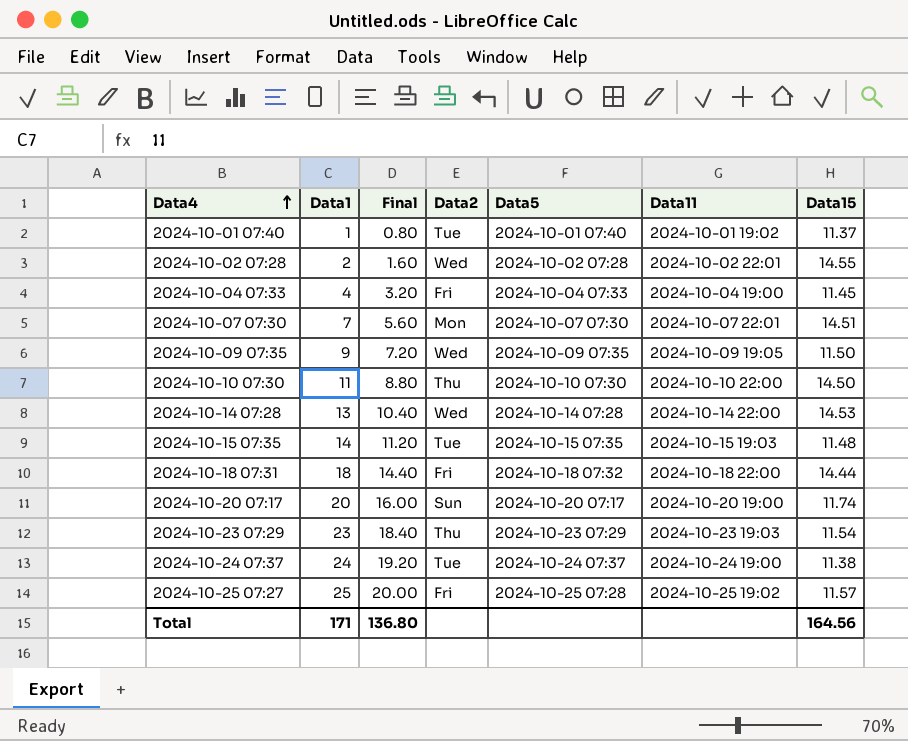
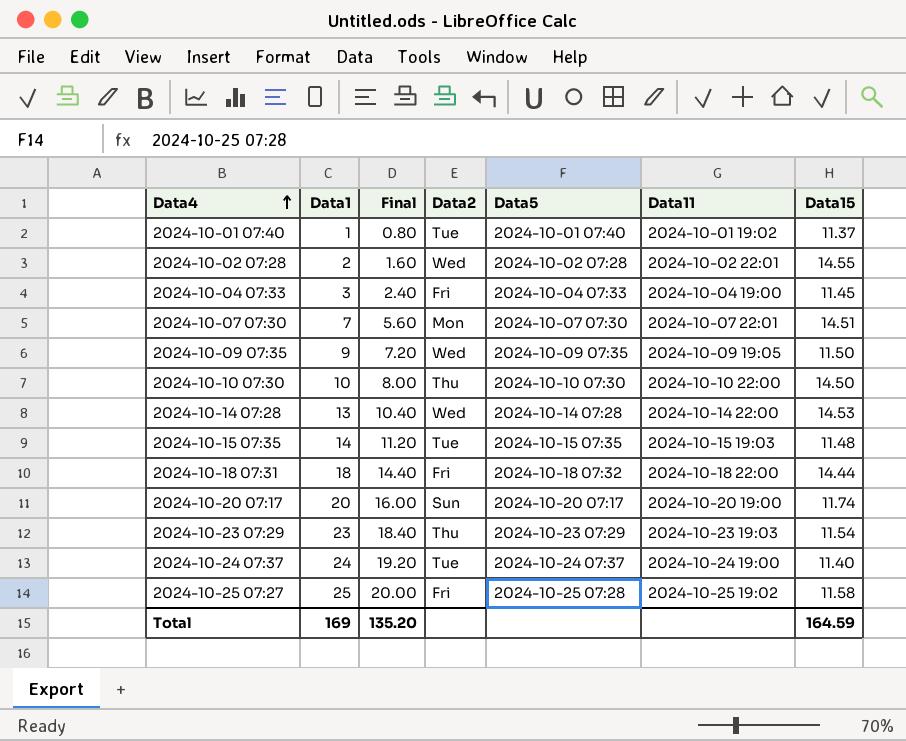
2024-10-04 07:33 | Data1: 4 -> 3
2024-10-04 07:33 | Final: 3.20 -> 2.40
2024-10-10 07:30 | Data1: 11 -> 10
2024-10-10 07:30 | Final: 8.80 -> 8.00
2024-10-24 07:37 | Data15: 11.38 -> 11.40
2024-10-25 07:27 | Data15: 11.57 -> 11.58
Total | Data1: 171 -> 169
Total | Final: 136.80 -> 135.20
Total | Data15: 164.56 -> 164.59

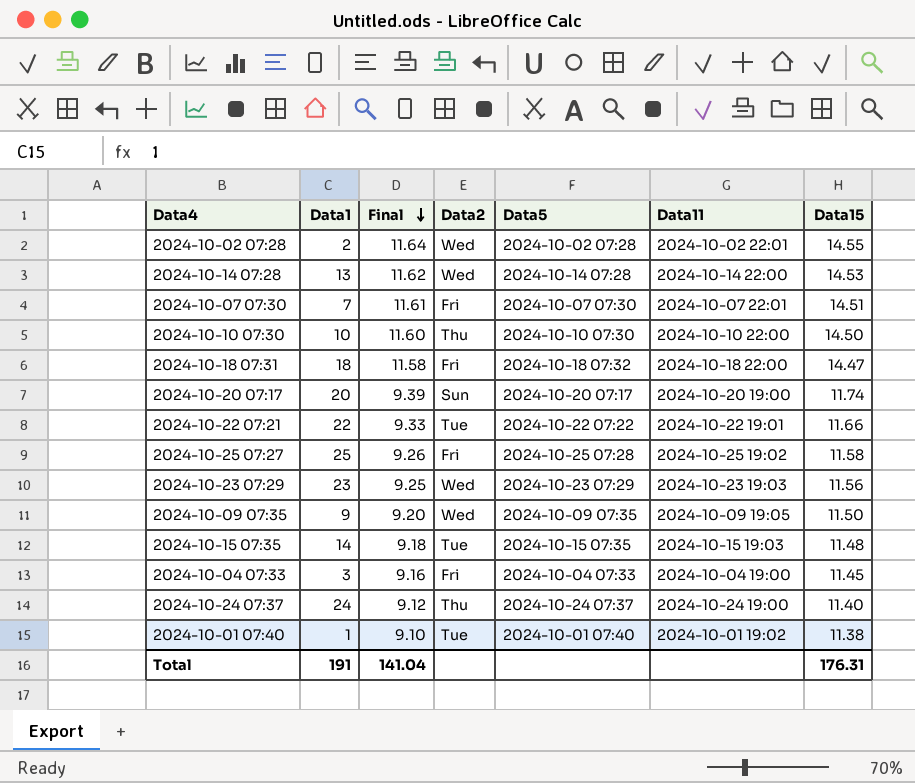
row order: Data4 ascending -> Final descending
column Final | formula: [Data1] * 0.8 -> [Data15] * 0.8
2024-10-07 07:30 | Data2: Mon -> Fri
2024-10-18 07:31 | Data15: 14.44 -> 14.47
row 2024-10-22 07:21: none -> 22 | 9.33 | Tue | 2024-10-22 07:22 | 2024-10-22 19:01 | 11.66
2024-10-23 07:29 | Data2: Thu -> Wed
2024-10-23 07:29 | Data15: 11.54 -> 11.56
2024-10-24 07:37 | Data2: Tue -> Thu
2024-10-01 07:40 | Data15: 11.37 -> 11.38
Total | Data1: 169 -> 191
Total | Final: 135.20 -> 141.04
Total | Data15: 164.59 -> 176.31

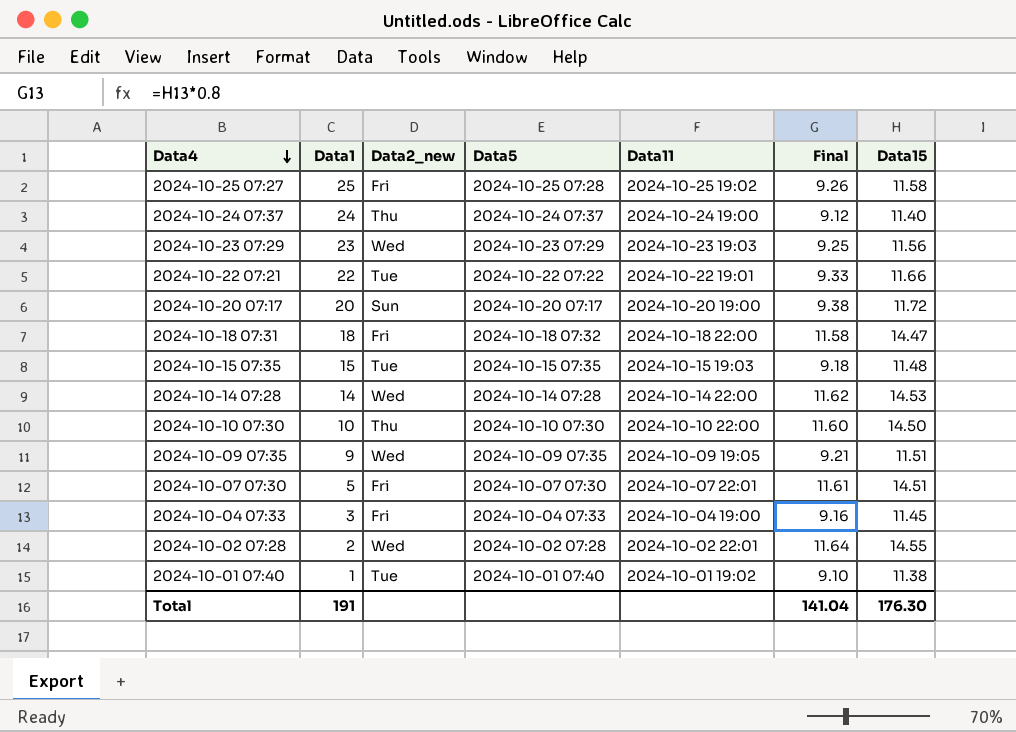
row order: Final descending -> Data4 descending
column name: Data2 -> Data2_new
column Final | position: 3 -> 6
2024-10-20 07:17 | Final: 9.39 -> 9.38
2024-10-20 07:17 | Data15: 11.74 -> 11.72
2024-10-15 07:35 | Data1: 14 -> 15
2024-10-14 07:28 | Data1: 13 -> 14
2024-10-09 07:35 | Final: 9.20 -> 9.21
2024-10-09 07:35 | Data15: 11.50 -> 11.51
2024-10-07 07:30 | Data1: 7 -> 5
Total | Data15: 176.31 -> 176.30

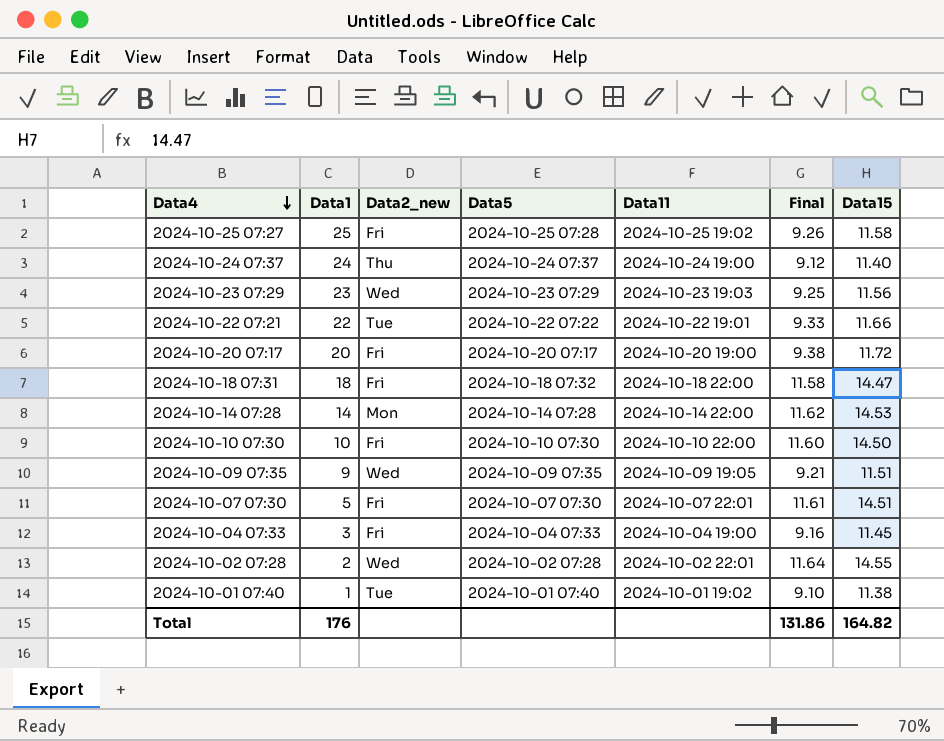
row 2024-10-15 07:35: 15 | Tue | 2024-10-15 07:35 | 2024-10-15 19:03 | 9.18 | 11.48 -> none
2024-10-20 07:17 | Data2_new: Sun -> Fri
2024-10-14 07:28 | Data2_new: Wed -> Mon
2024-10-10 07:30 | Data2_new: Thu -> Fri
Total | Data1: 191 -> 176
Total | Final: 141.04 -> 131.86
Total | Data15: 176.30 -> 164.82

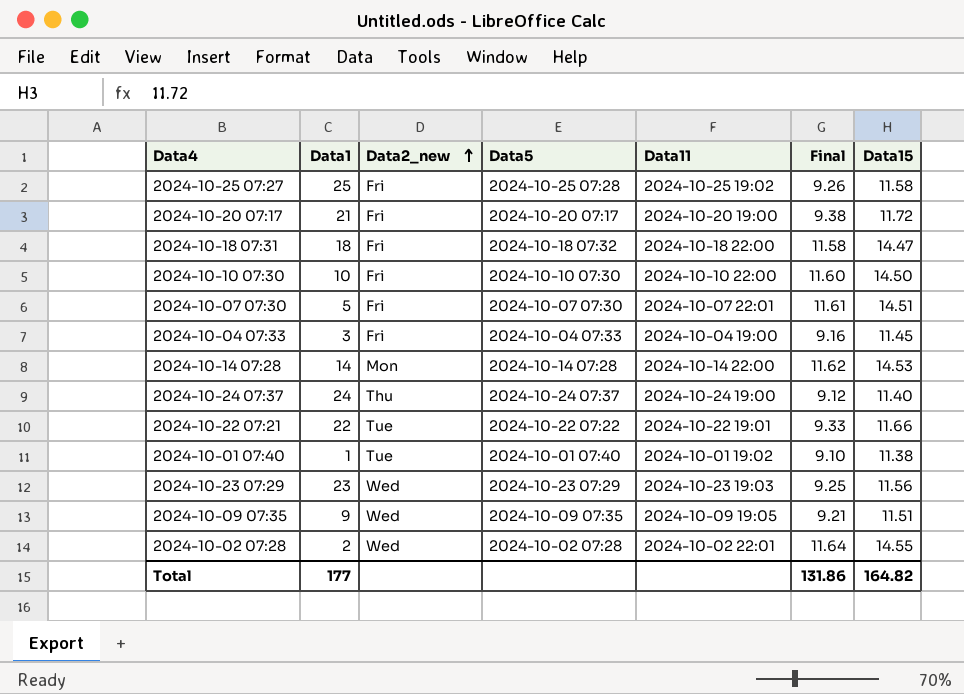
row order: Data4 descending -> Data2_new ascending
2024-10-20 07:17 | Data1: 20 -> 21
Total | Data1: 176 -> 177

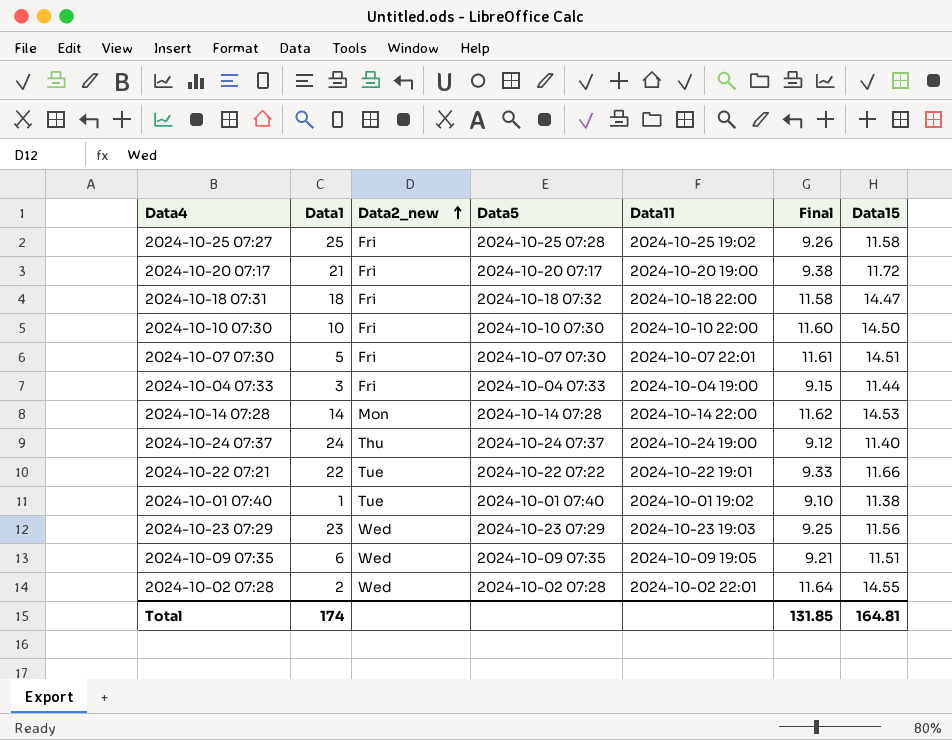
2024-10-04 07:33 | Final: 9.16 -> 9.15
2024-10-04 07:33 | Data15: 11.45 -> 11.44
2024-10-09 07:35 | Data1: 9 -> 6
Total | Data1: 177 -> 174
Total | Final: 131.86 -> 131.85
Total | Data15: 164.82 -> 164.81

